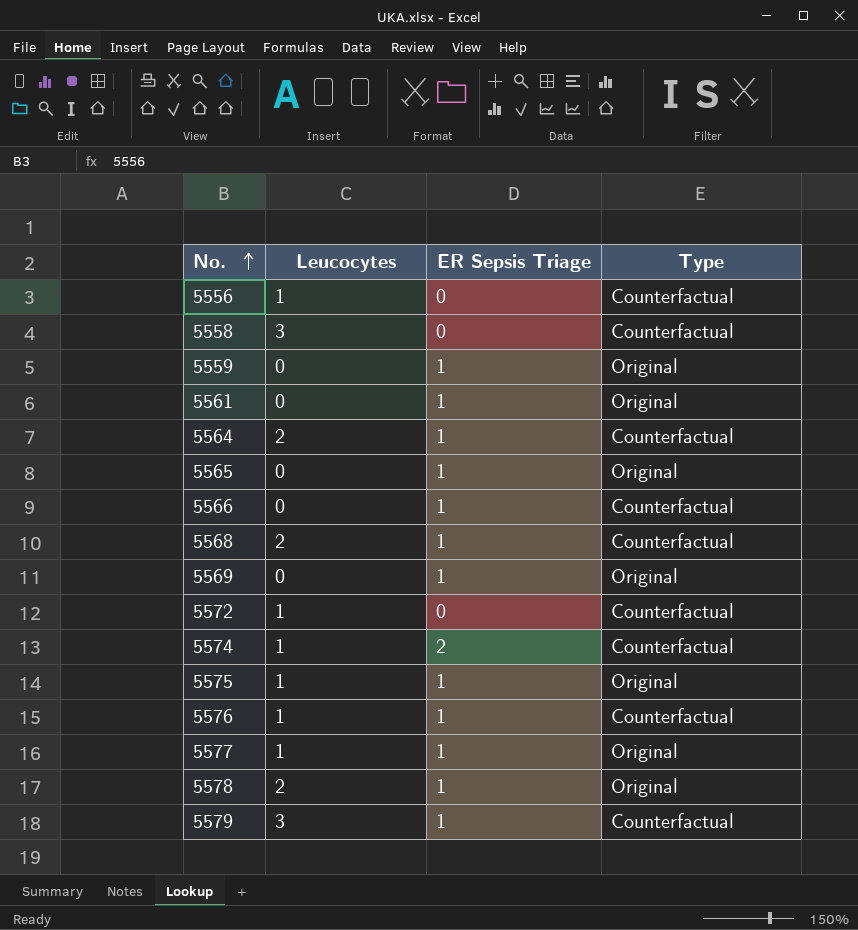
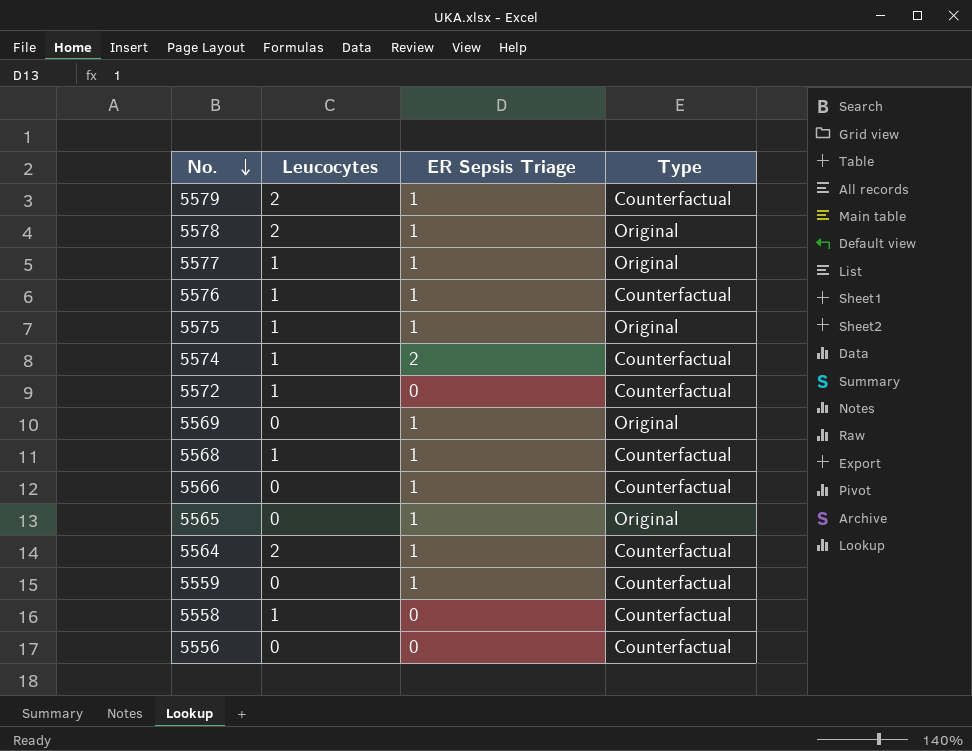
row order: No. ascending -> No. descending
row 5561: 0 | 1 | Original -> none
5579 | Leucocytes: 3 -> 2
5568 | Leucocytes: 2 -> 1
5559 | Type: Original -> Counterfactual
5558 | Leucocytes: 3 -> 1
5556 | Leucocytes: 1 -> 0

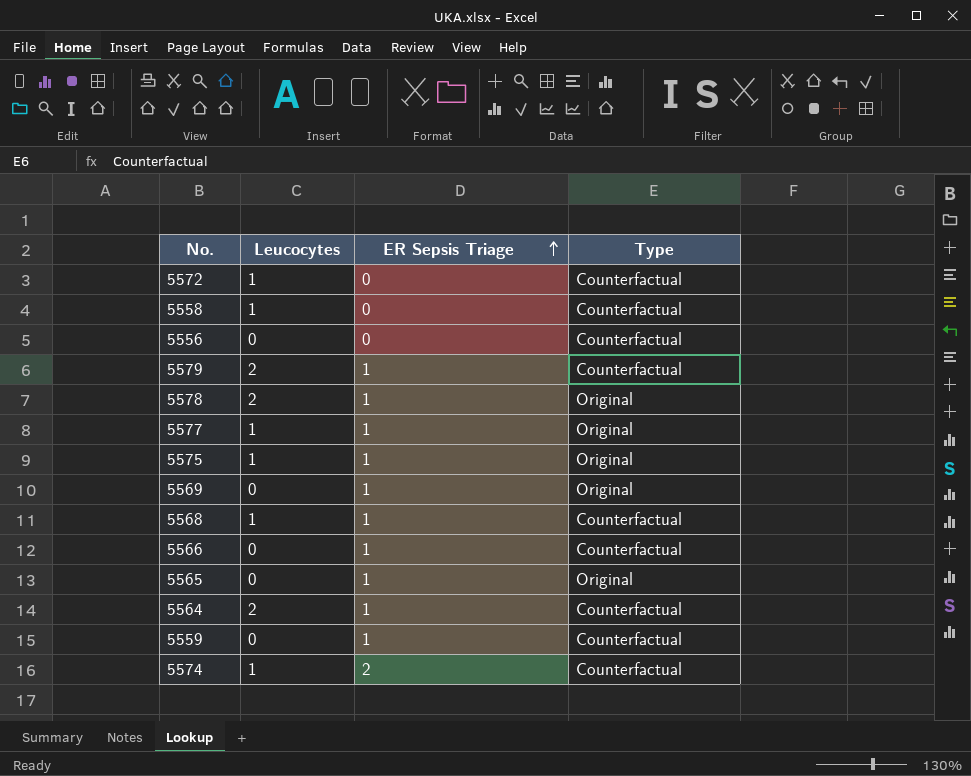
row order: No. descending -> ER Sepsis Triage ascending
row 5576: 1 | 1 | Counterfactual -> none

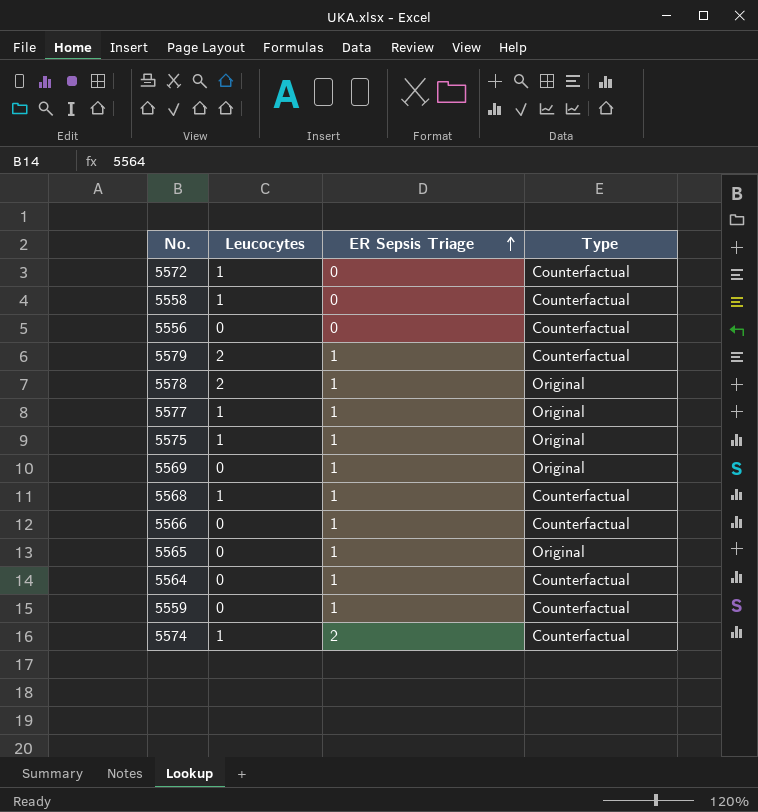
5564 | Leucocytes: 2 -> 0

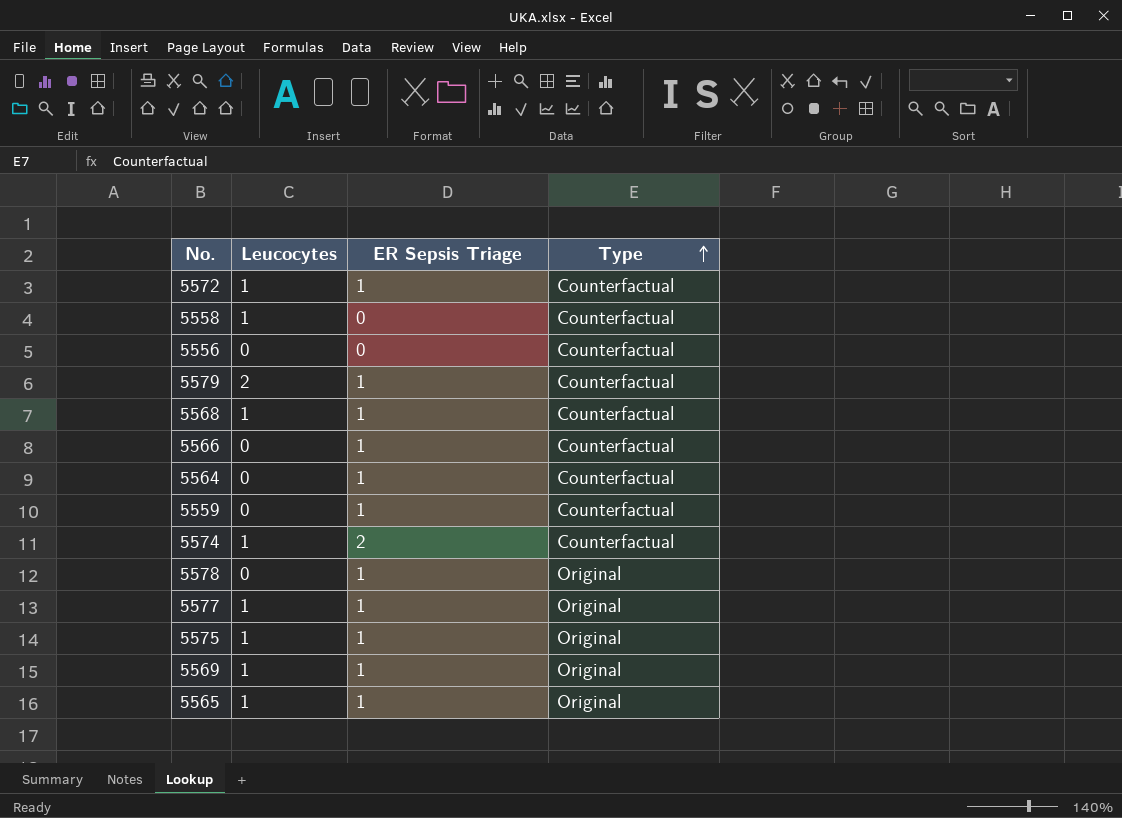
row order: ER Sepsis Triage ascending -> Type ascending
5572 | ER Sepsis Triage: 0 -> 1
5578 | Leucocytes: 2 -> 0
5569 | Leucocytes: 0 -> 1
5565 | Leucocytes: 0 -> 1

